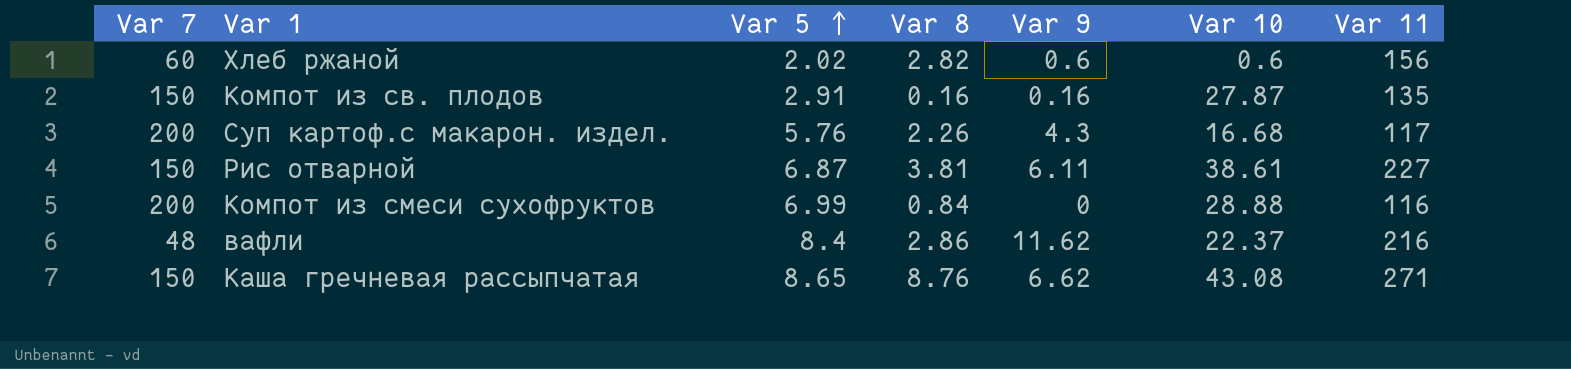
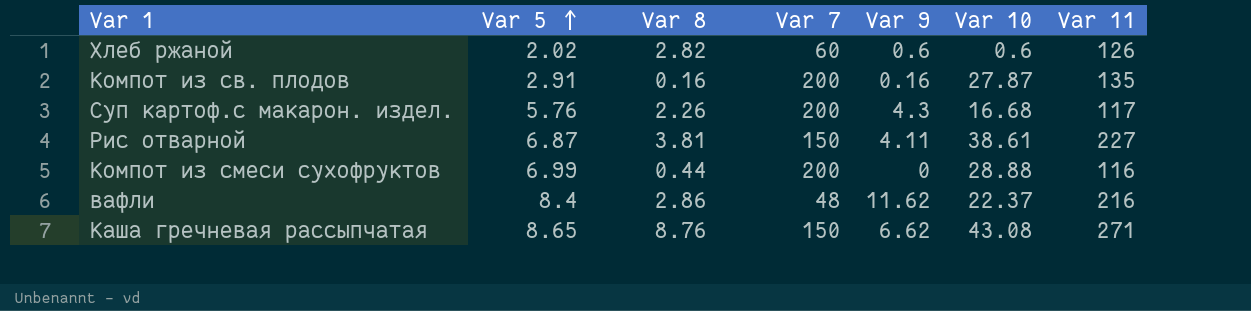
column Var 7 | position: 1 -> 4
Хлеб ржаной | Var 11: 156 -> 126
Компот из св. плодов | Var 7: 150 -> 200
Рис отварной | Var 9: 6.11 -> 4.11
Компот из смеси сухофруктов | Var 8: 0.84 -> 0.44

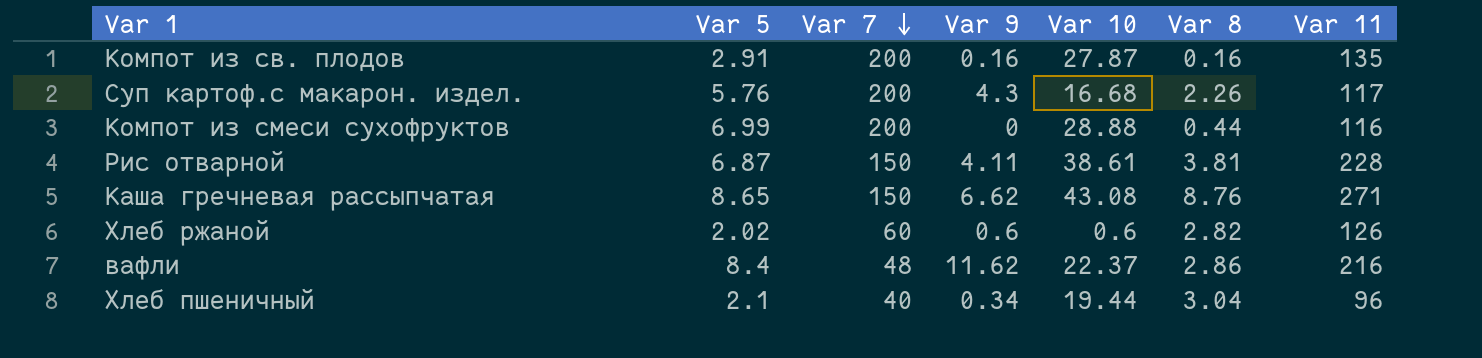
row order: Var 5 ascending -> Var 7 descending
column Var 8 | position: 3 -> 6
Рис отварной | Var 11: 227 -> 228
row Хлеб пшеничный: none -> 2.1 | 40 | 0.34 | 19.44 | 3.04 | 96

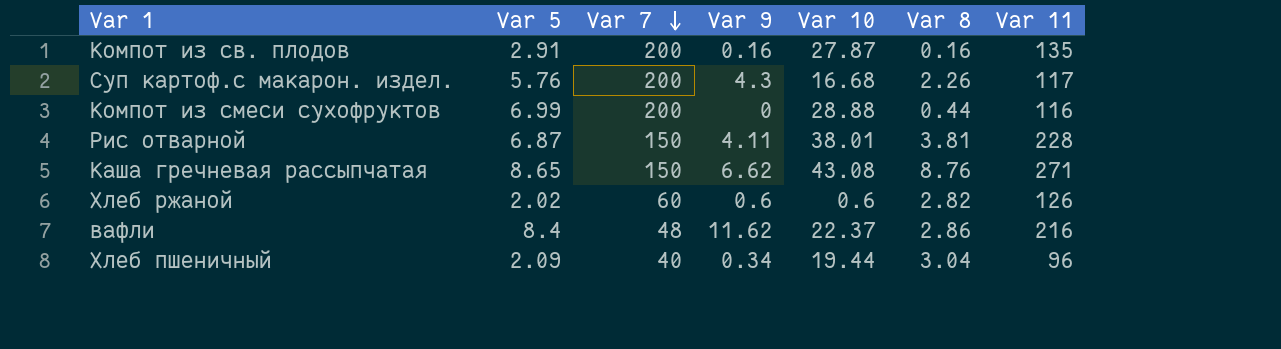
Рис отварной | Var 10: 38.61 -> 38.01
Хлеб пшеничный | Var 5: 2.1 -> 2.09

